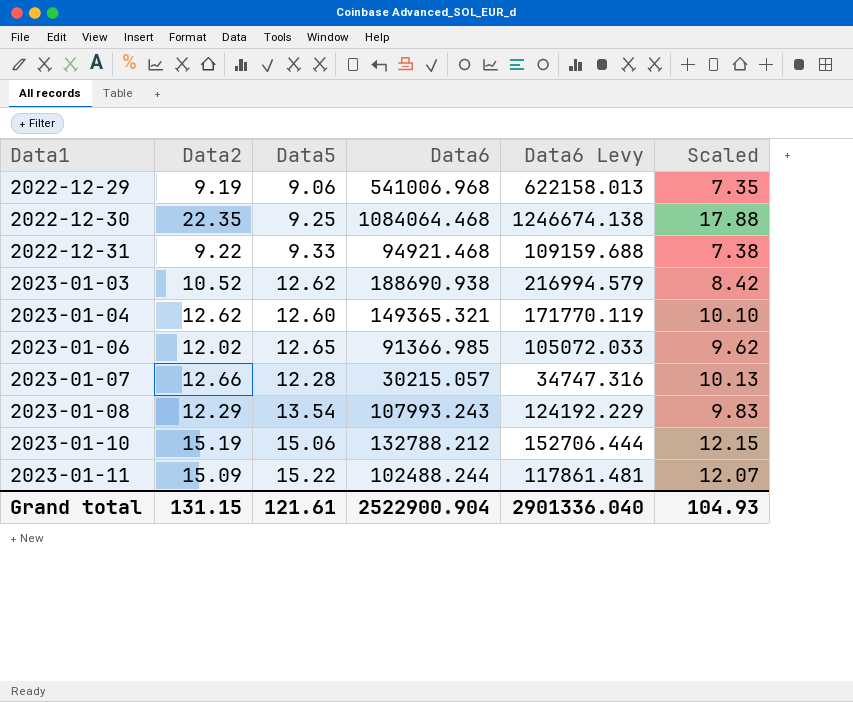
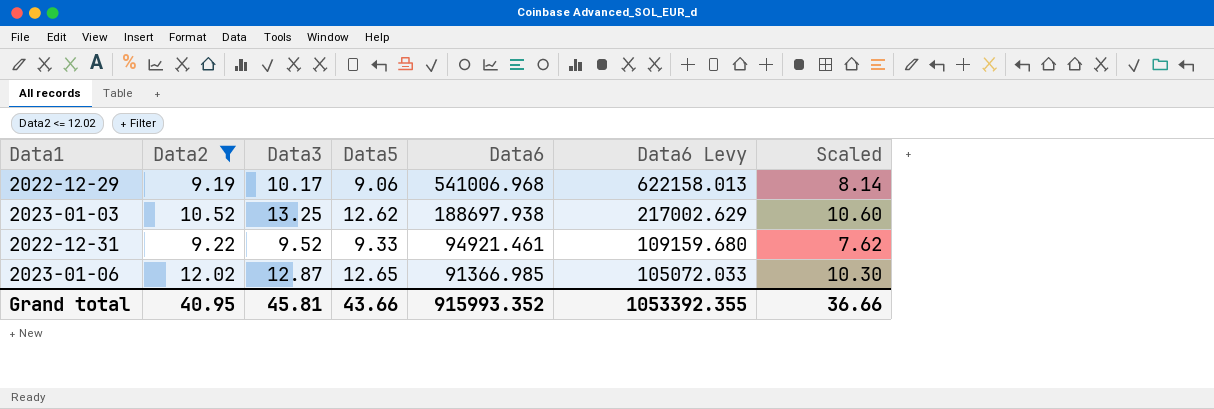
filter: none -> Data2 <= 12.02
row order: Data1 ascending -> Data6 descending
column Data3 | position: none -> 3
column Scaled | formula: [Data2] * 0.8 -> [Data3] * 0.8
2023-01-03 | Data6: 188690.938 -> 188697.938
2023-01-03 | Data6 Levy: 216994.579 -> 217002.629
2022-12-31 | Data6: 94921.468 -> 94921.461
2022-12-31 | Data6 Levy: 109159.688 -> 109159.680
Grand total | Data2: 131.15 -> 40.95
Grand total | Data5: 121.61 -> 43.66
Grand total | Data6: 2522900.904 -> 915993.352
Grand total | Data6 Levy: 2901336.040 -> 1053392.355
Grand total | Scaled: 104.93 -> 36.66

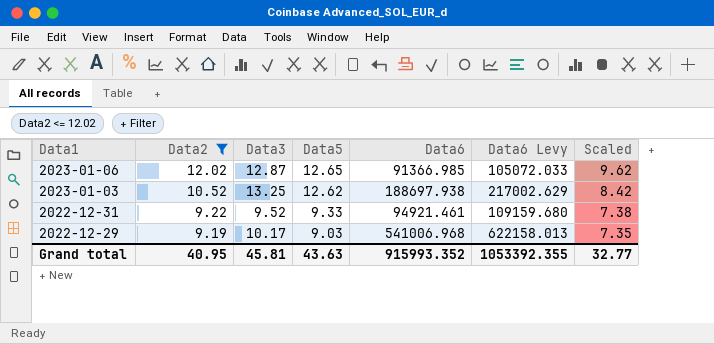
row order: Data6 descending -> Data1 descending
column Scaled | formula: [Data3] * 0.8 -> [Data2] * 0.8
2022-12-29 | Data5: 9.06 -> 9.03
Grand total | Data5: 43.66 -> 43.63
Grand total | Scaled: 36.66 -> 32.77

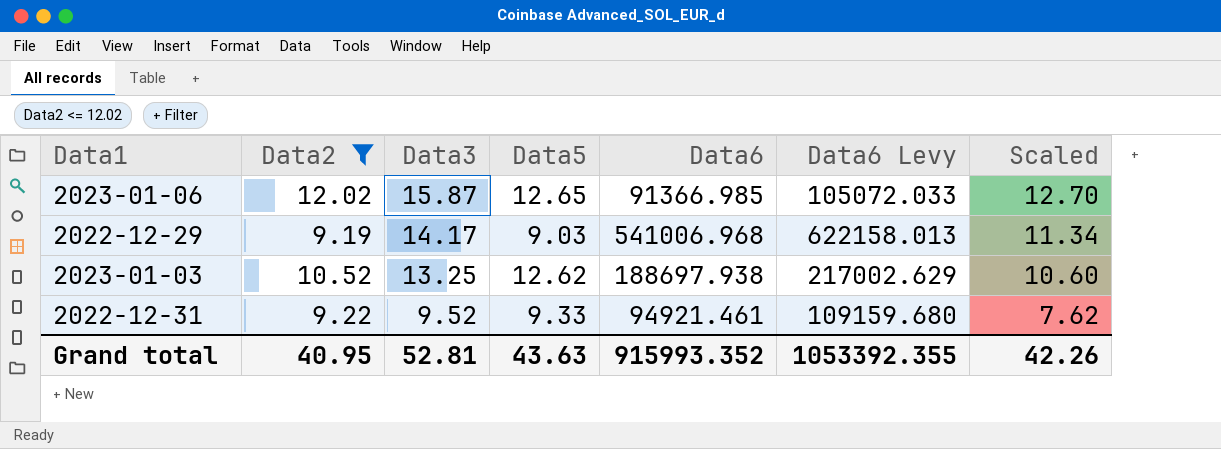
row order: Data1 descending -> Data3 descending
column Scaled | formula: [Data2] * 0.8 -> [Data3] * 0.8
2023-01-06 | Data3: 12.87 -> 15.87
2022-12-29 | Data3: 10.17 -> 14.17
Grand total | Data3: 45.81 -> 52.81
Grand total | Scaled: 32.77 -> 42.26

